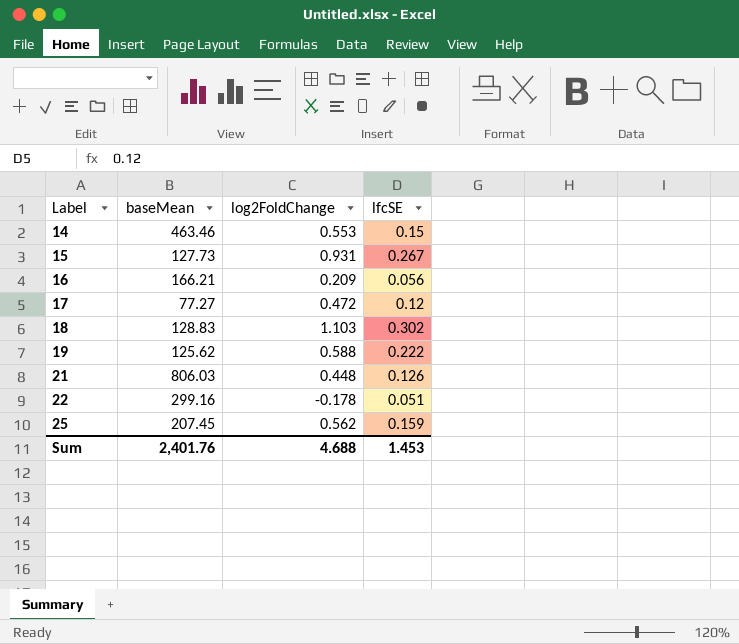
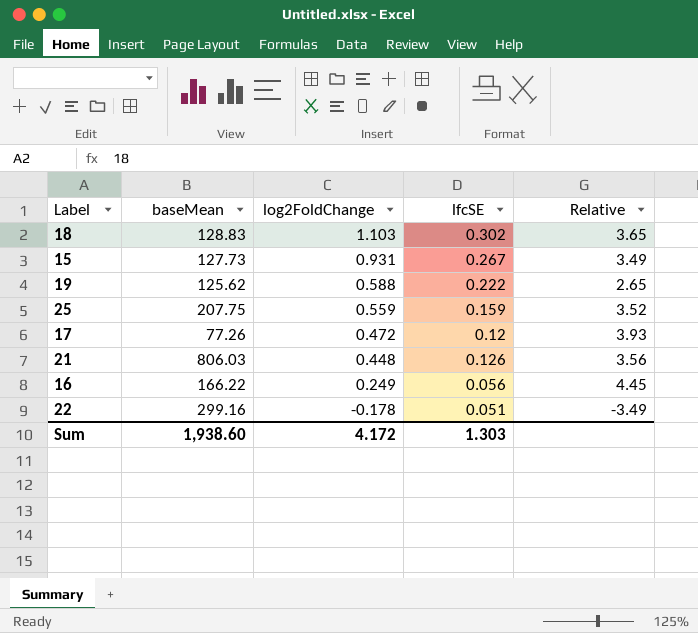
row order: Label ascending -> log2FoldChange descending
column Relative | formula: none -> [log2FoldChange] / [lfcSE]
row 14: 463.46 | 0.553 | 0.15 -> none
25 | baseMean: 207.45 -> 207.75
25 | log2FoldChange: 0.562 -> 0.559
17 | baseMean: 77.27 -> 77.26
16 | baseMean: 166.21 -> 166.22
16 | log2FoldChange: 0.209 -> 0.249
Sum | baseMean: 2,401.76 -> 1,938.60
Sum | log2FoldChange: 4.688 -> 4.172
Sum | lfcSE: 1.453 -> 1.303

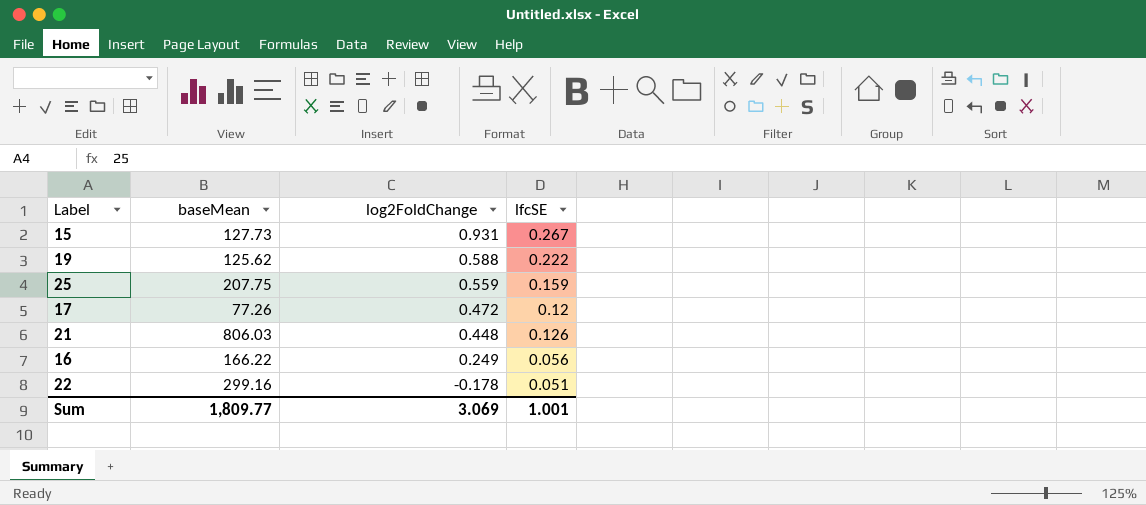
column Relative | formula: [log2FoldChange] / [lfcSE] -> none
row 18: 128.83 | 1.103 | 0.302 | 3.65 -> none
Sum | baseMean: 1,938.60 -> 1,809.77
Sum | log2FoldChange: 4.172 -> 3.069
Sum | lfcSE: 1.303 -> 1.001

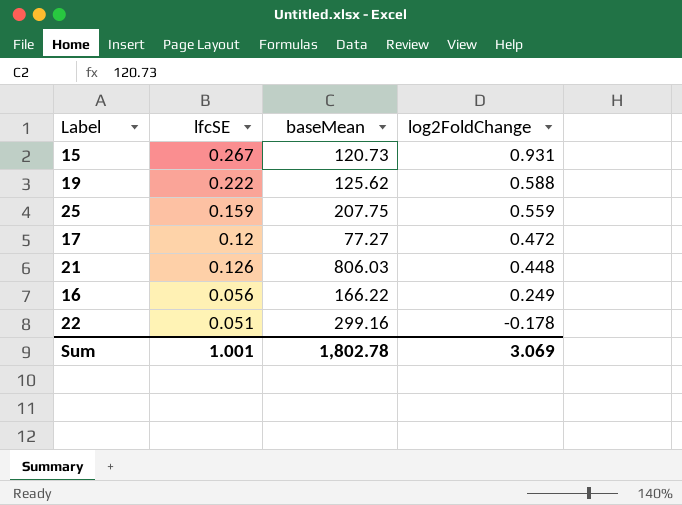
column lfcSE | position: 4 -> 2
15 | baseMean: 127.73 -> 120.73
17 | baseMean: 77.26 -> 77.27
Sum | baseMean: 1,809.77 -> 1,802.78

